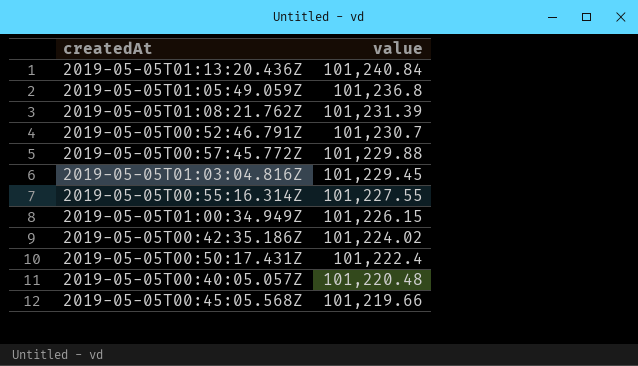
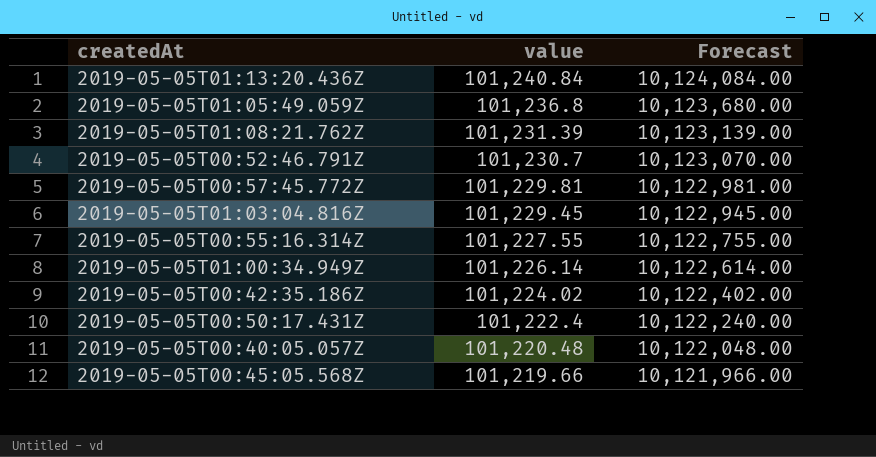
column Forecast | formula: none -> [value] * 100
2019-05-05T00:57:45.772Z | value: 101,229.88 -> 101,229.81
2019-05-05T01:00:34.949Z | value: 101,226.15 -> 101,226.14

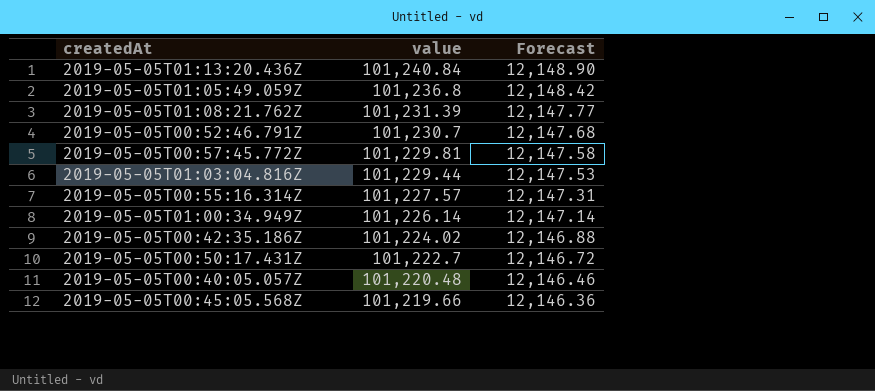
column Forecast | formula: [value] * 100 -> [value] * 0.12
2019-05-05T01:03:04.816Z | value: 101,229.45 -> 101,229.44
2019-05-05T00:55:16.314Z | value: 101,227.55 -> 101,227.57
2019-05-05T00:50:17.431Z | value: 101,222.4 -> 101,222.7

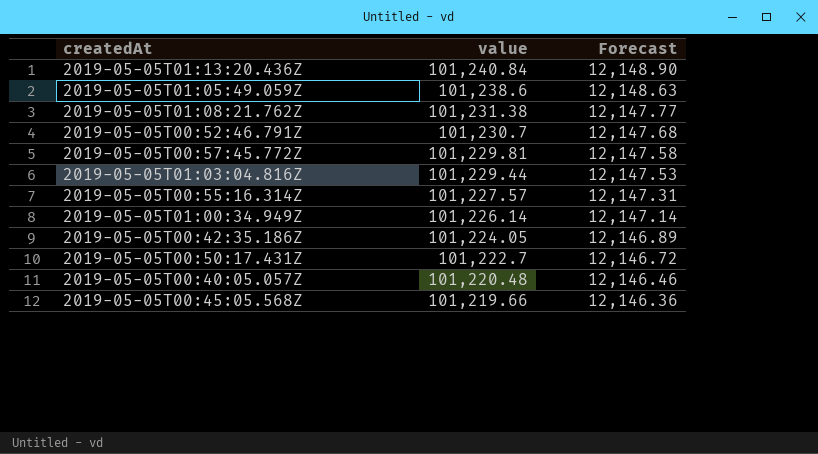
2019-05-05T01:05:49.059Z | value: 101,236.8 -> 101,238.6
2019-05-05T01:05:49.059Z | Forecast: 12,148.42 -> 12,148.63
2019-05-05T01:08:21.762Z | value: 101,231.39 -> 101,231.38
2019-05-05T00:42:35.186Z | value: 101,224.02 -> 101,224.05
2019-05-05T00:42:35.186Z | Forecast: 12,146.88 -> 12,146.89

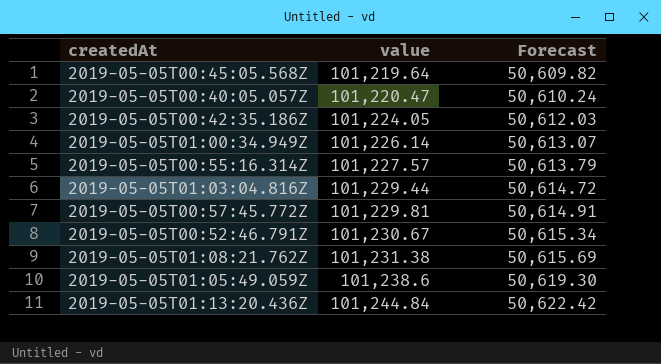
row order: value descending -> value ascending
column Forecast | formula: [value] * 0.12 -> [value] * 0.5
row 2019-05-05T00:50:17.431Z: 101,222.7 | 12,146.72 -> none
2019-05-05T00:45:05.568Z | value: 101,219.66 -> 101,219.64
2019-05-05T00:40:05.057Z | value: 101,220.48 -> 101,220.47
2019-05-05T00:52:46.791Z | value: 101,230.7 -> 101,230.67
2019-05-05T01:13:20.436Z | value: 101,240.84 -> 101,244.84

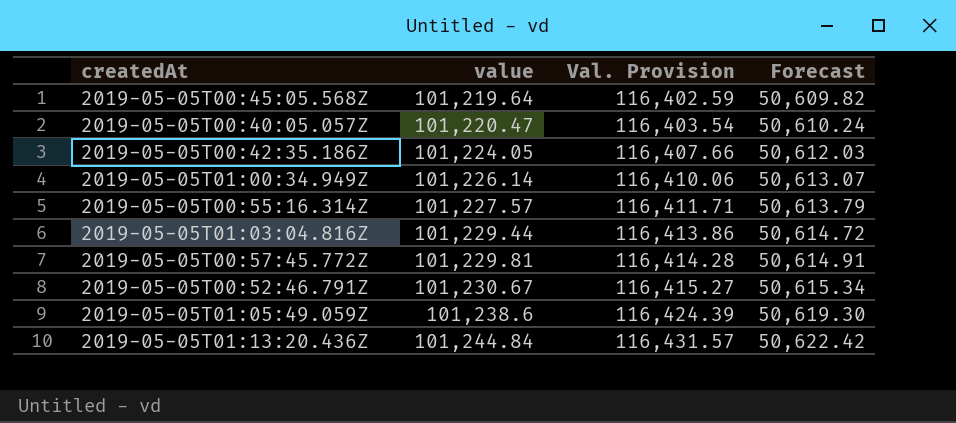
column Val. Provision | formula: none -> [value] * 1.15
row 2019-05-05T01:08:21.762Z: 101,231.38 | 50,615.69 -> none

